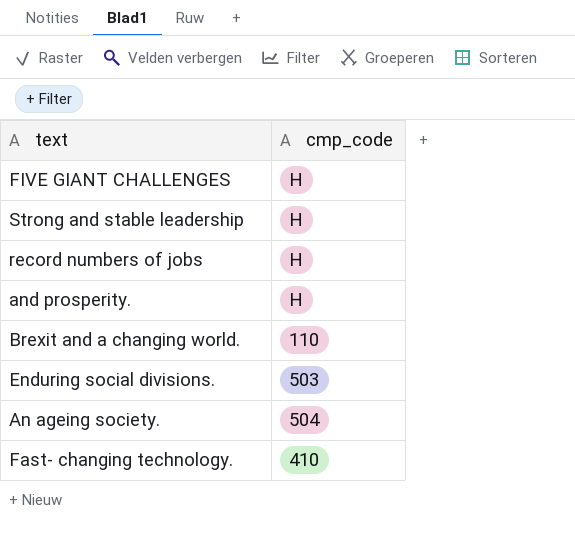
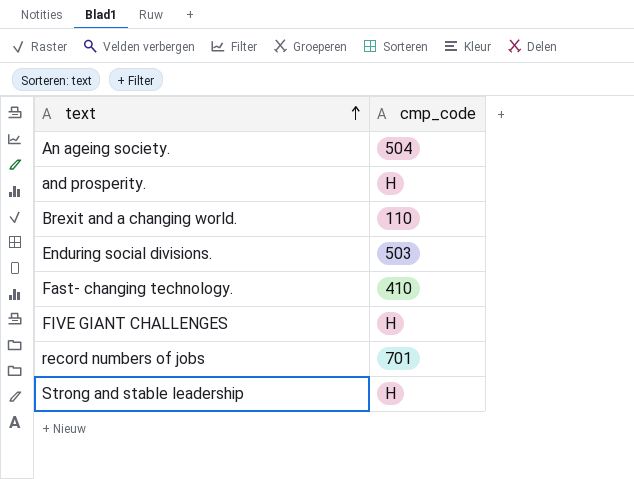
row order: none -> text ascending
record numbers of jobs | cmp_code: H -> 701

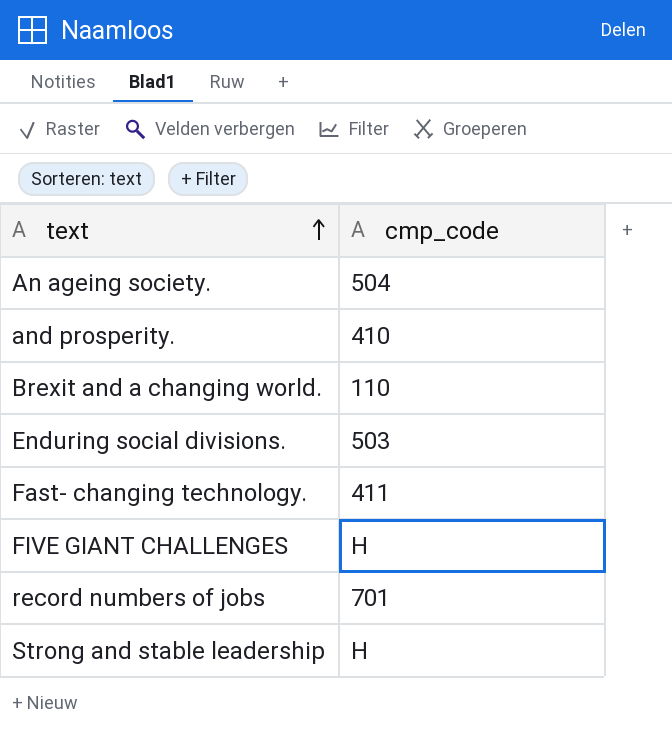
and prosperity. | cmp_code: H -> 410
Fast- changing technology. | cmp_code: 410 -> 411

